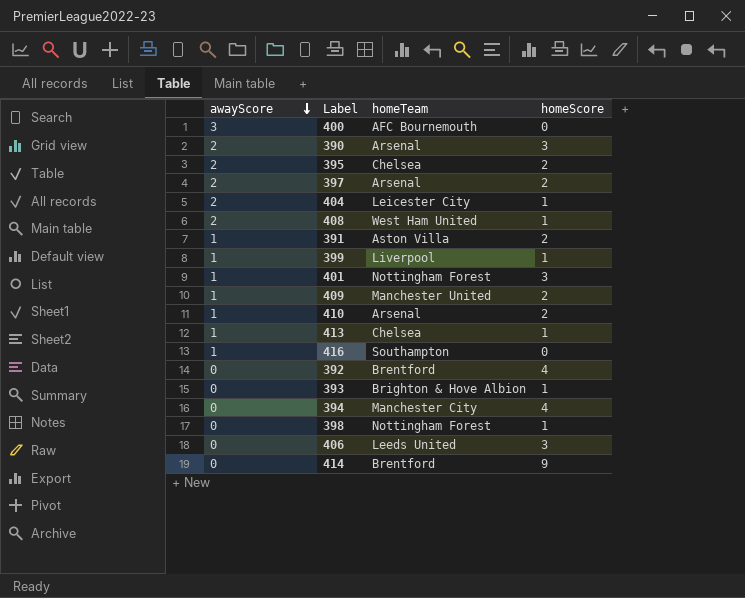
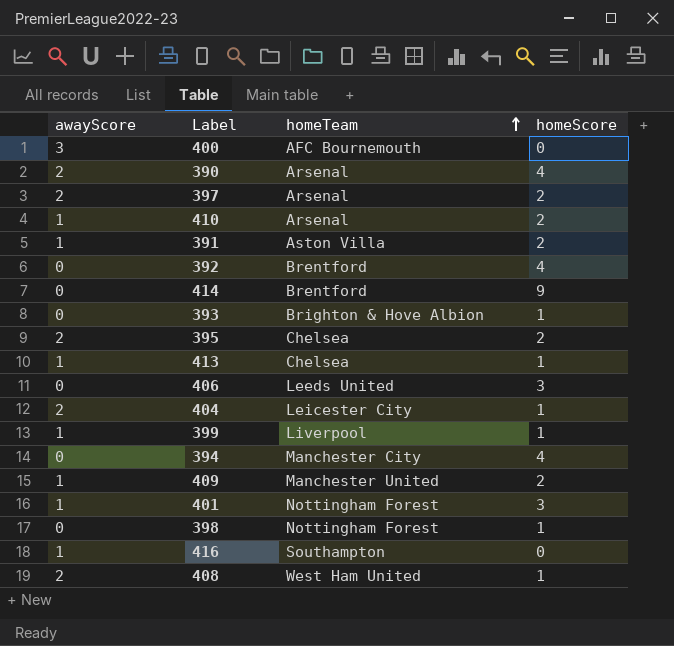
row order: awayScore descending -> homeTeam ascending
390 | homeScore: 3 -> 4

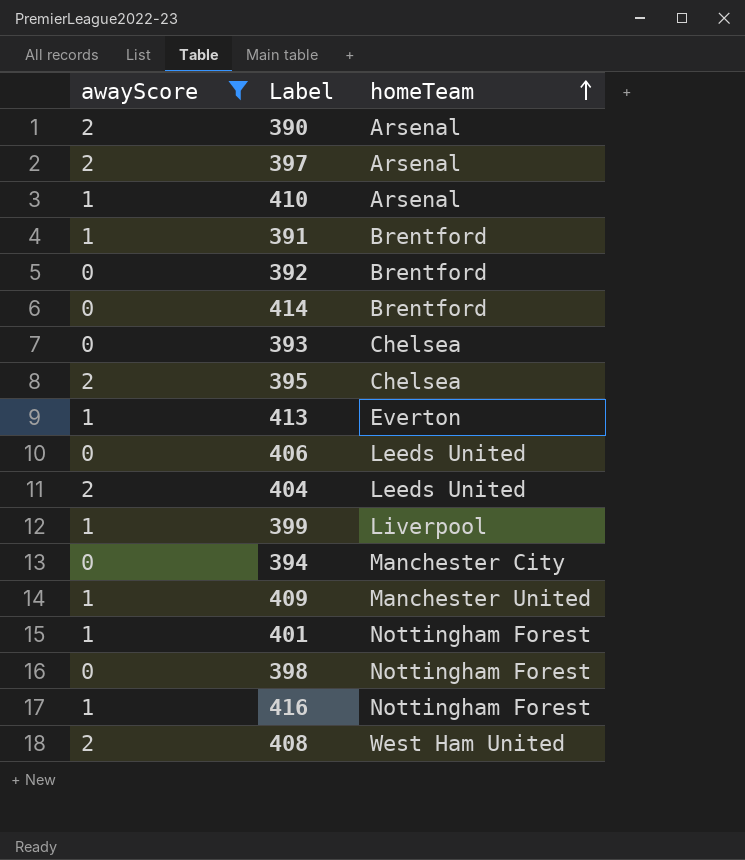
filter: none -> awayScore != 3
column homeScore | position: 4 -> none
391 | homeTeam: Aston Villa -> Brentford
393 | homeTeam: Brighton & Hove Albion -> Chelsea
413 | homeTeam: Chelsea -> Everton
404 | homeTeam: Leicester City -> Leeds United
416 | homeTeam: Southampton -> Nottingham Forest

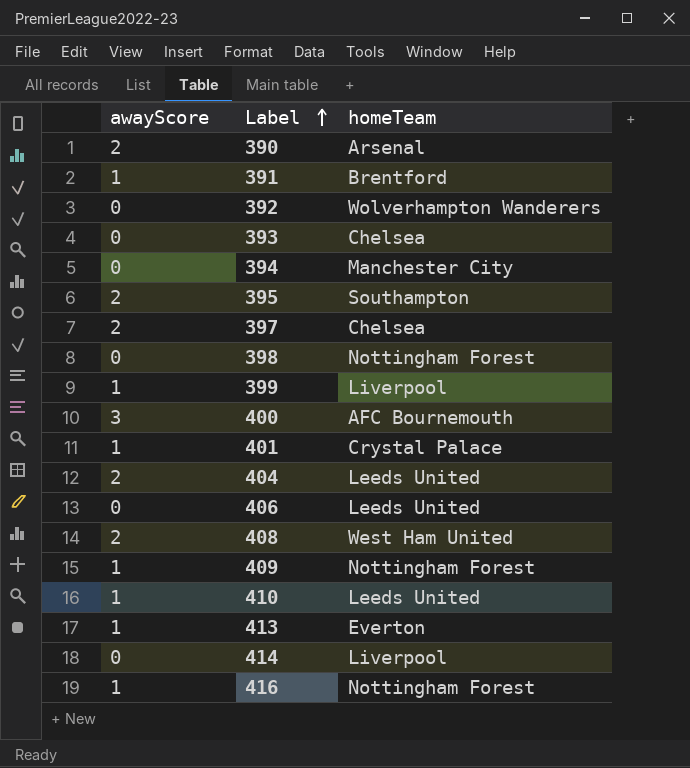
filter: awayScore != 3 -> none
row order: homeTeam ascending -> Label ascending
392 | homeTeam: Brentford -> Wolverhampton Wanderers
395 | homeTeam: Chelsea -> Southampton
397 | homeTeam: Arsenal -> Chelsea
401 | homeTeam: Nottingham Forest -> Crystal Palace
409 | homeTeam: Manchester United -> Nottingham Forest
410 | homeTeam: Arsenal -> Leeds United
414 | homeTeam: Brentford -> Liverpool

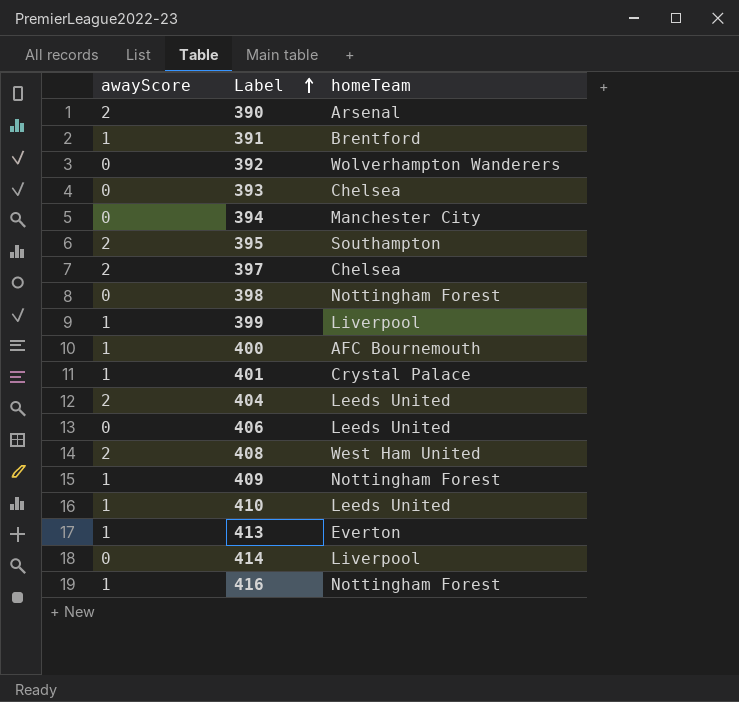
400 | awayScore: 3 -> 1

